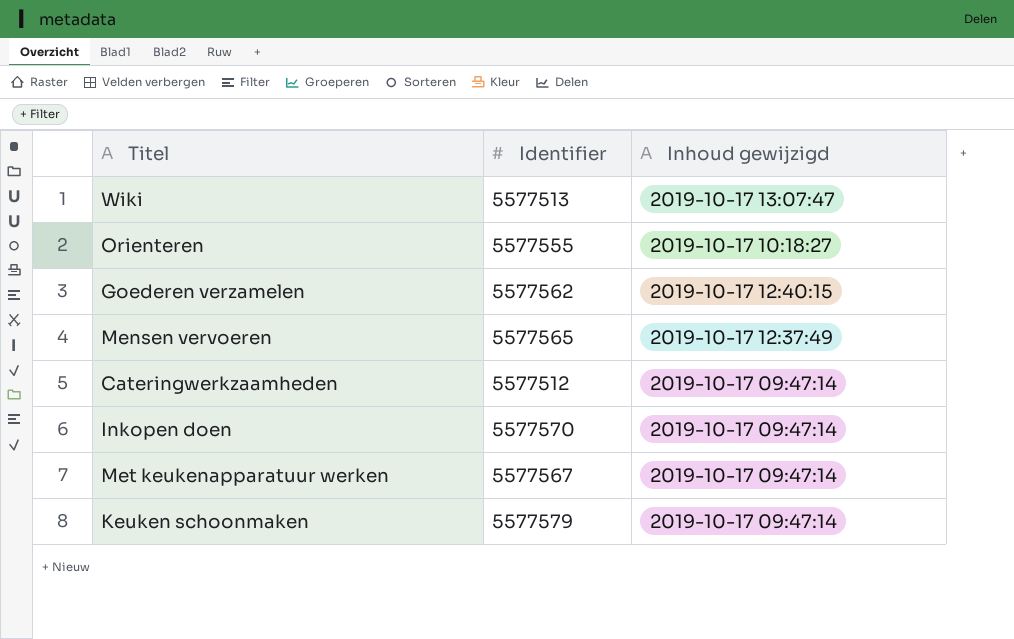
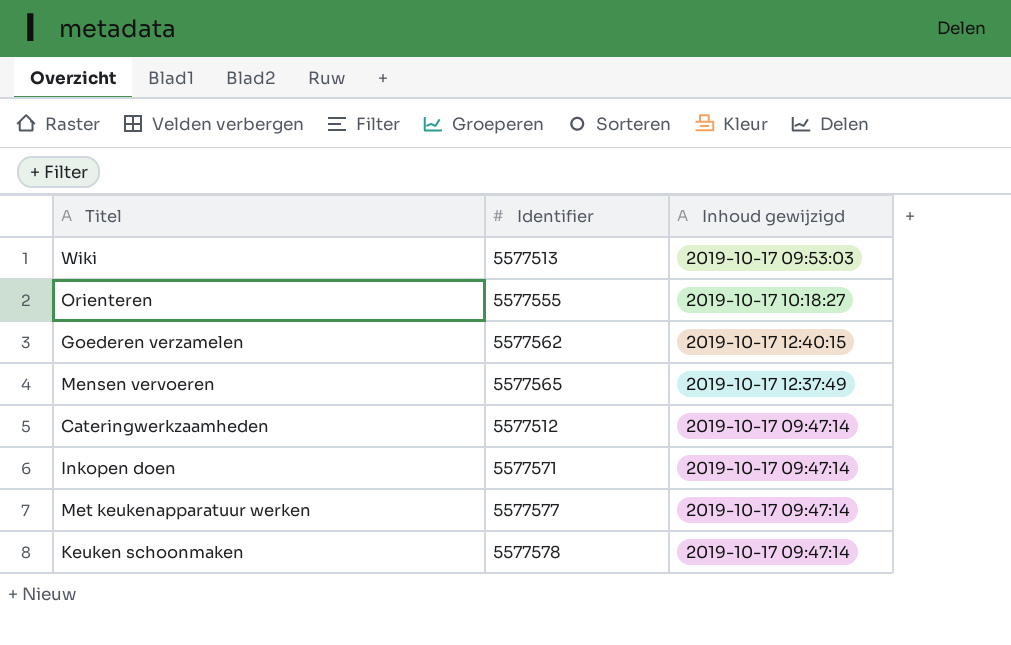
Wiki | Inhoud gewijzigd: 2019-10-17 13:07:47 -> 2019-10-17 09:53:03
Inkopen doen | Identifier: 5577570 -> 5577571
Met keukenapparatuur werken | Identifier: 5577567 -> 5577577
Keuken schoonmaken | Identifier: 5577579 -> 5577578

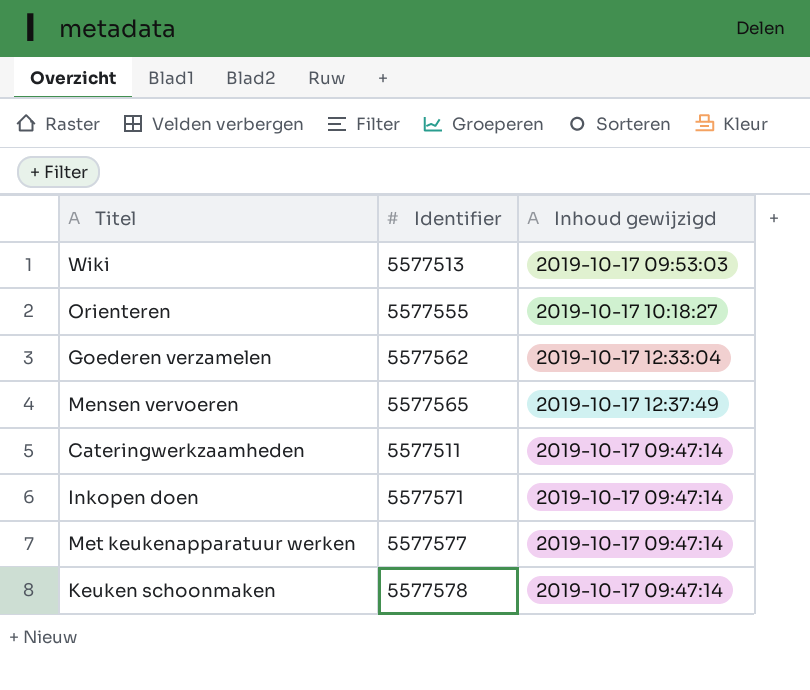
Goederen verzamelen | Inhoud gewijzigd: 2019-10-17 12:40:15 -> 2019-10-17 12:33:04
Cateringwerkzaamheden | Identifier: 5577512 -> 5577511

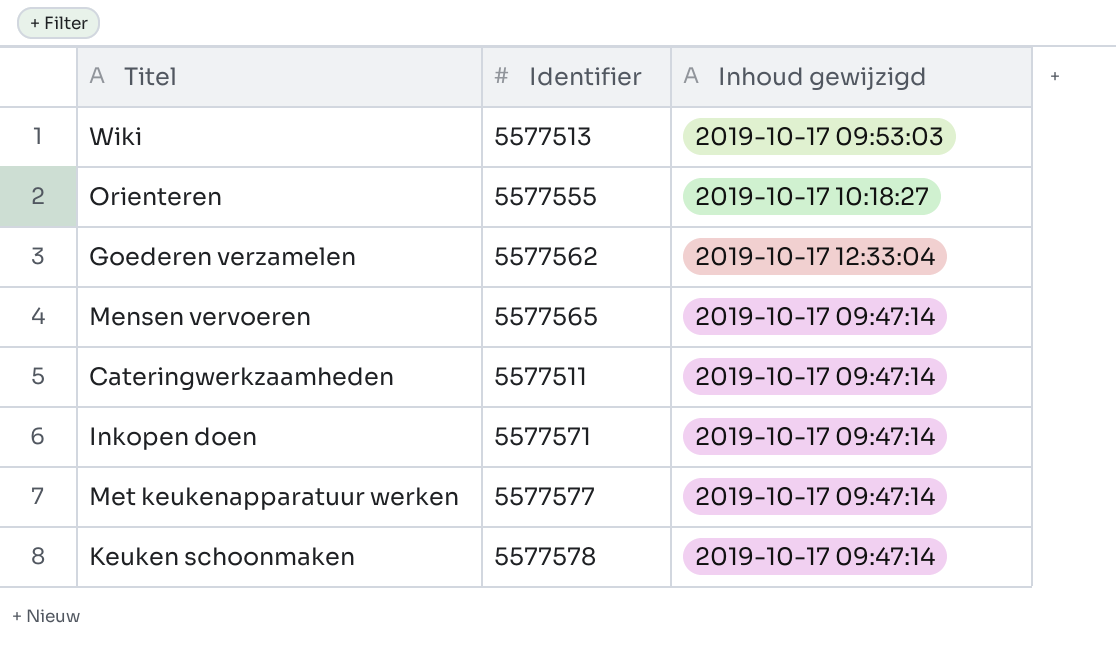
Mensen vervoeren | Inhoud gewijzigd: 2019-10-17 12:37:49 -> 2019-10-17 09:47:14

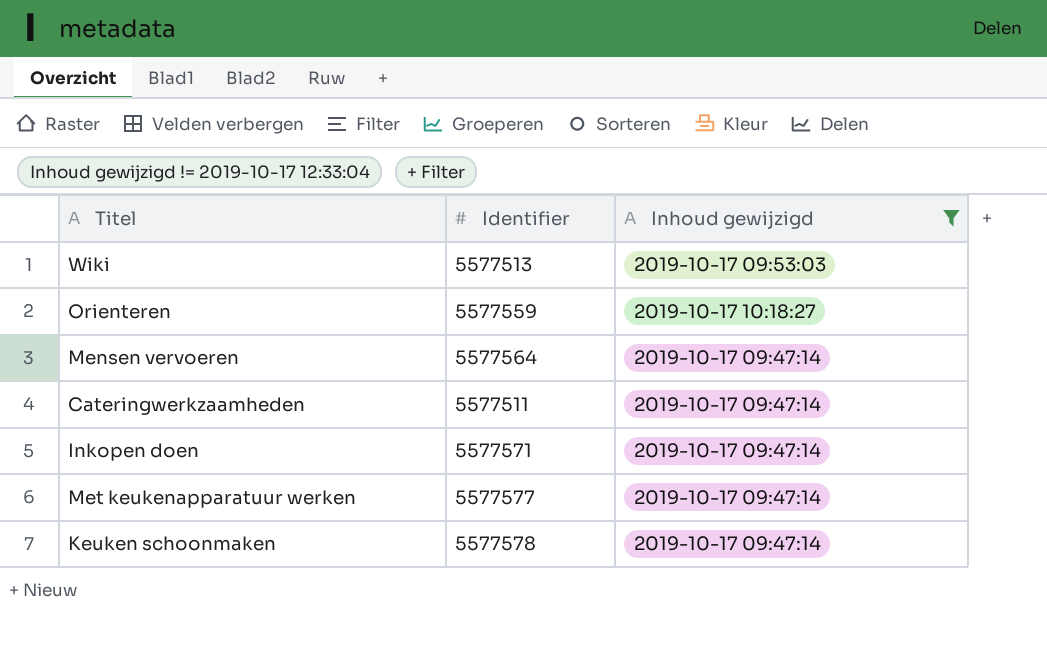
filter: none -> Inhoud gewijzigd != 2019-10-17 12:33:04
Orienteren | Identifier: 5577555 -> 5577559
Mensen vervoeren | Identifier: 5577565 -> 5577564

